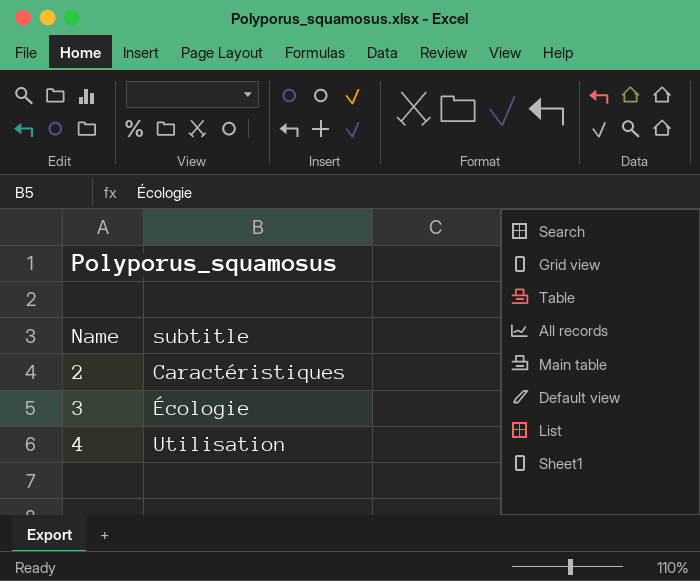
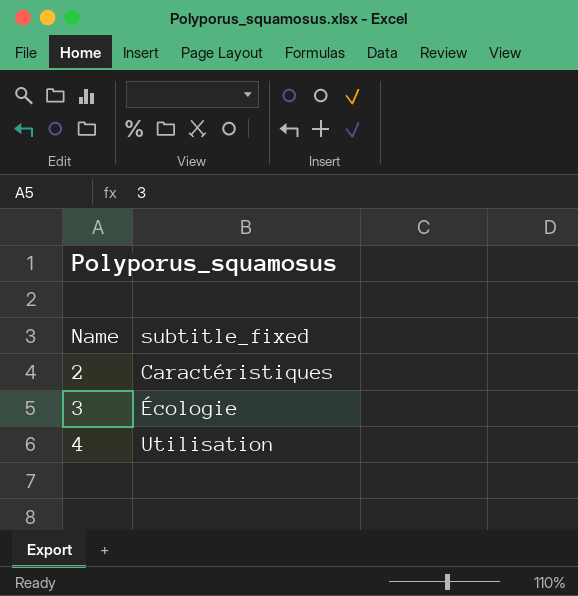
column name: subtitle -> subtitle_fixed

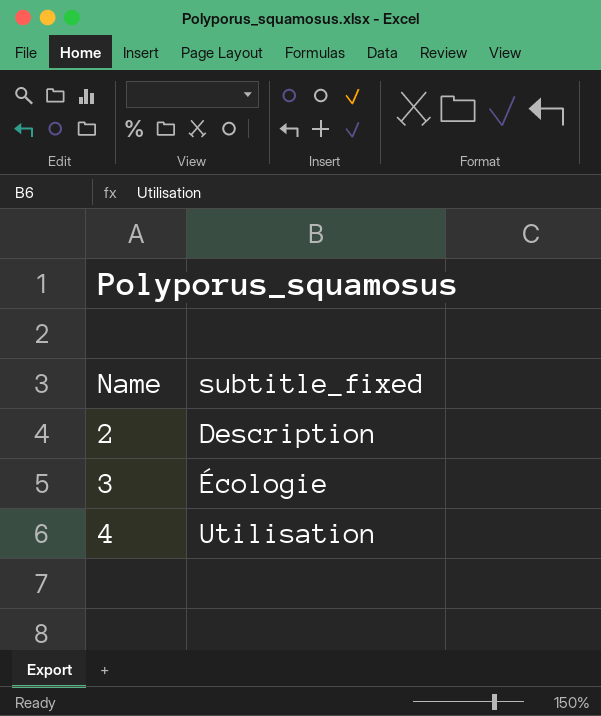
2 | subtitle_fixed: Caractéristiques -> Description

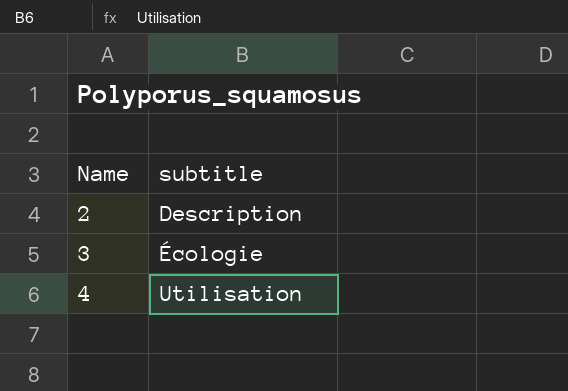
column name: subtitle_fixed -> subtitle

